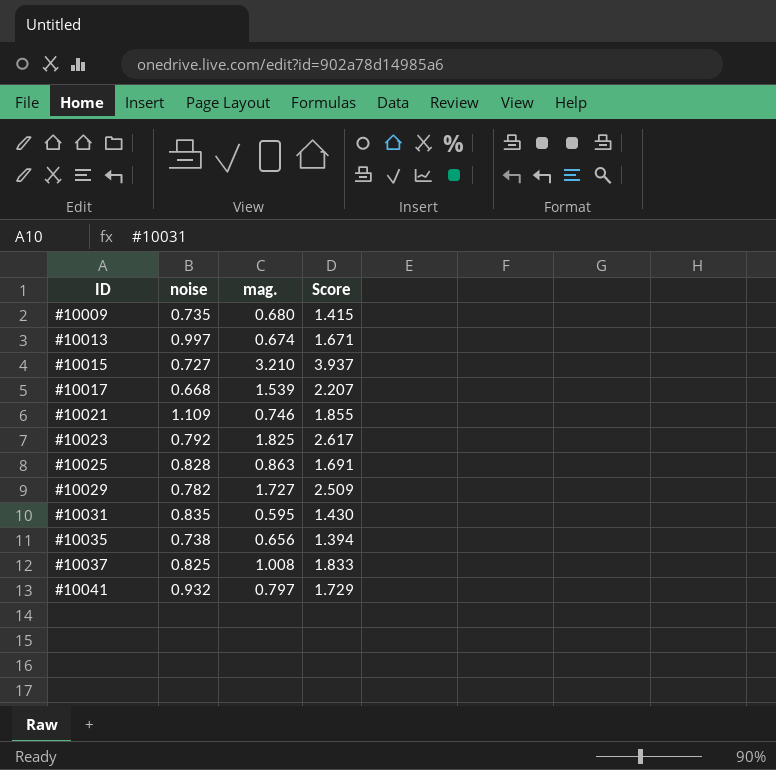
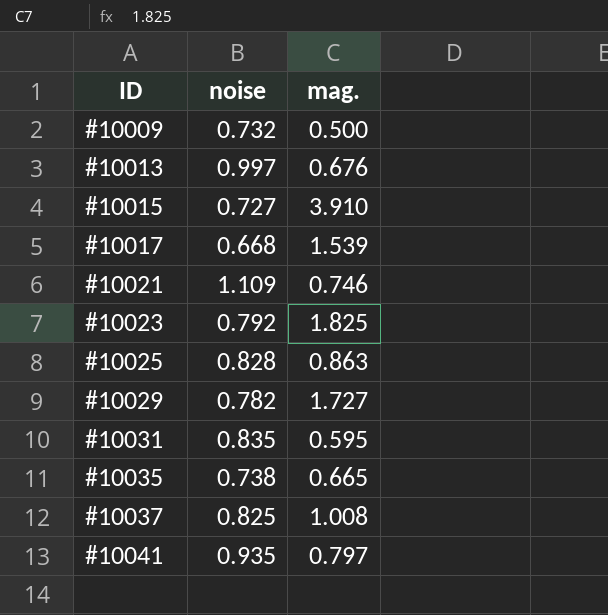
column Score | formula: [noise] + [mag.] -> none
#10009 | noise: 0.735 -> 0.732
#10009 | mag.: 0.680 -> 0.500
#10013 | mag.: 0.674 -> 0.676
#10015 | mag.: 3.210 -> 3.910
#10035 | mag.: 0.656 -> 0.665
#10041 | noise: 0.932 -> 0.935

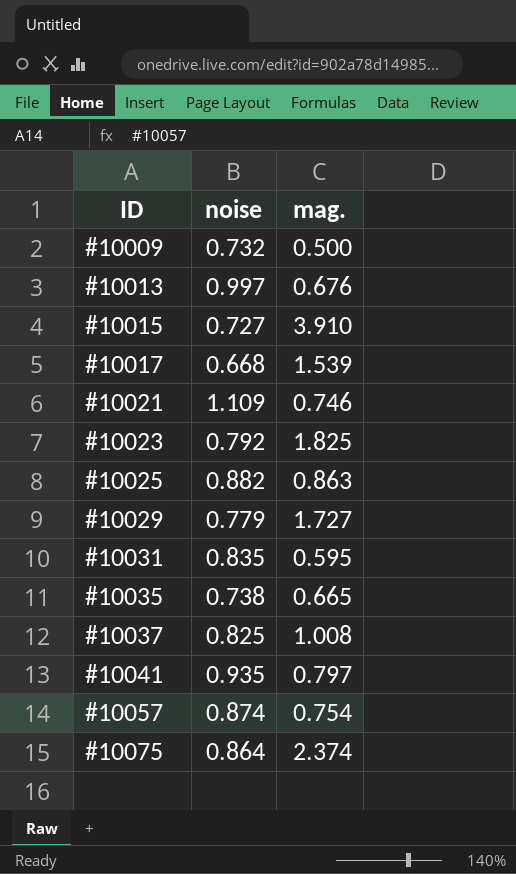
#10025 | noise: 0.828 -> 0.882
#10029 | noise: 0.782 -> 0.779
row #10057: none -> 0.874 | 0.754
row #10075: none -> 0.864 | 2.374

